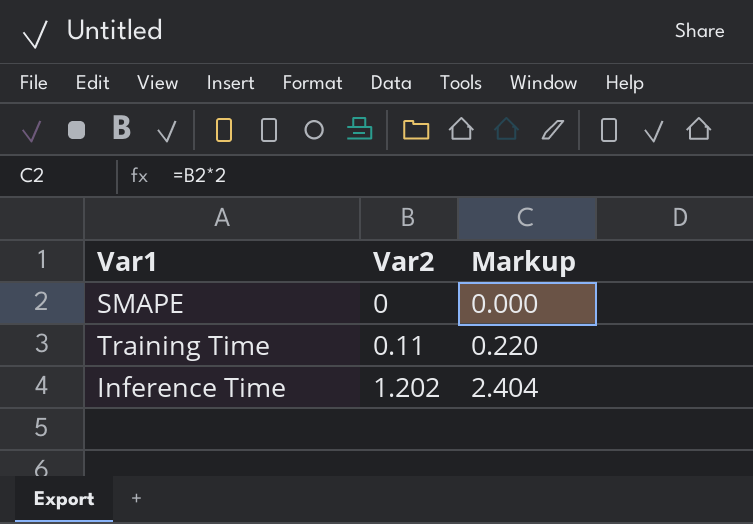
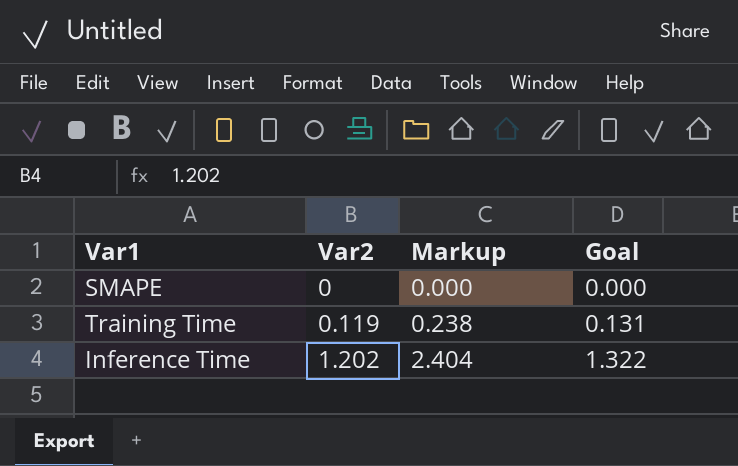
column Goal | formula: none -> [Var2] * 1.1
Training Time | Var2: 0.11 -> 0.119
Training Time | Markup: 0.220 -> 0.238

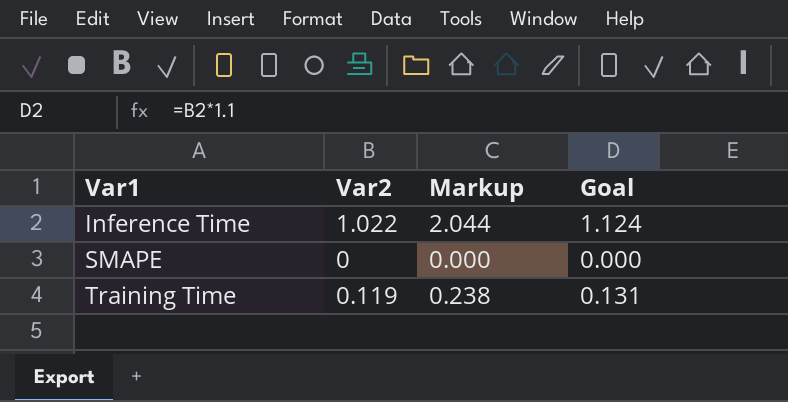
row order: Var2 ascending -> Var1 ascending
Inference Time | Var2: 1.202 -> 1.022
Inference Time | Markup: 2.404 -> 2.044
Inference Time | Goal: 1.322 -> 1.124

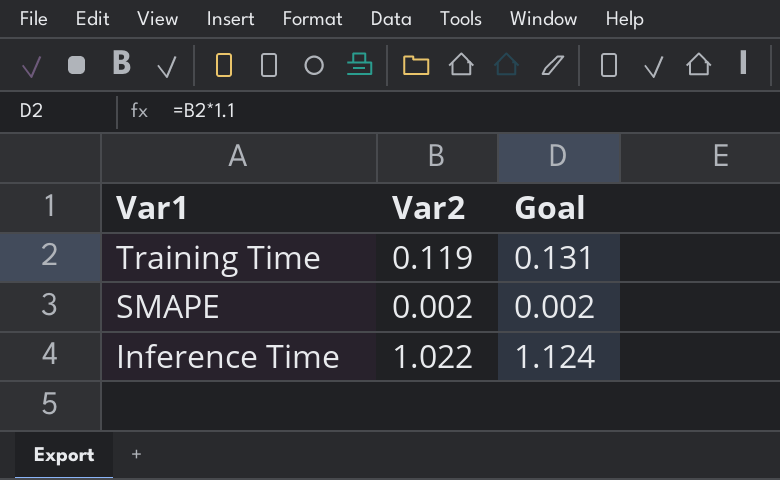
row order: Var1 ascending -> Var1 descending
column Markup | formula: [Var2] * 2 -> none
SMAPE | Var2: 0 -> 0.002
SMAPE | Goal: 0.000 -> 0.002

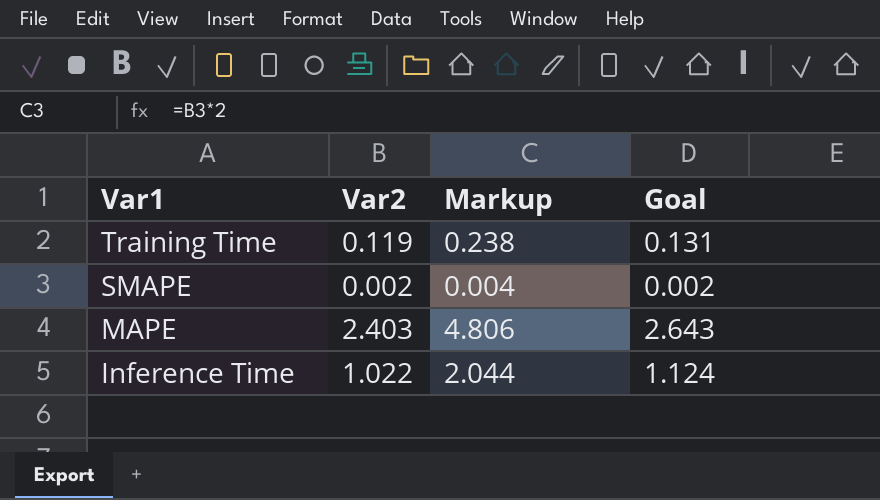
column Markup | formula: none -> [Var2] * 2
row MAPE: none -> 2.403 | 4.806 | 2.643

